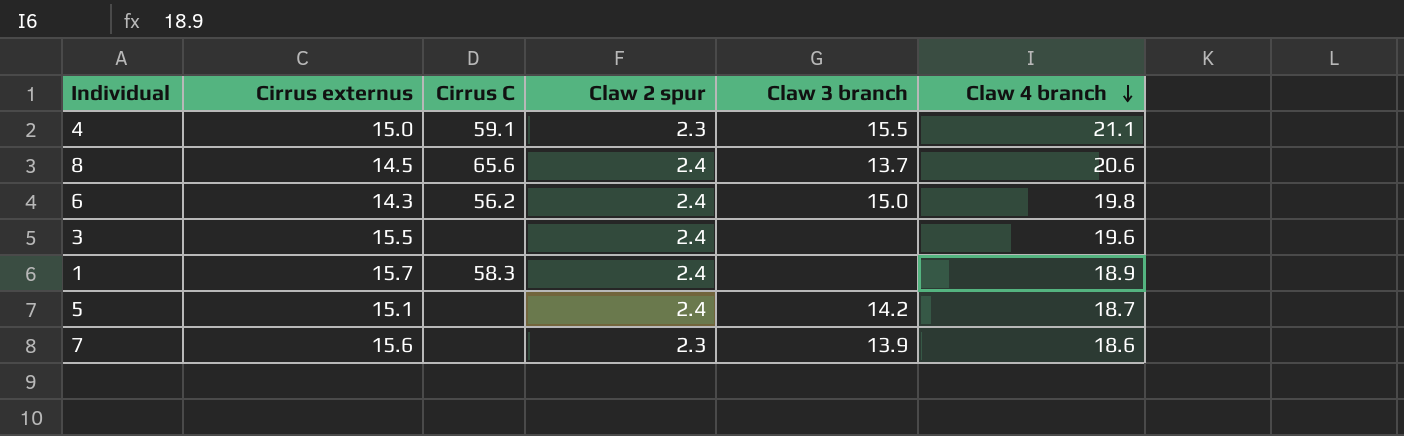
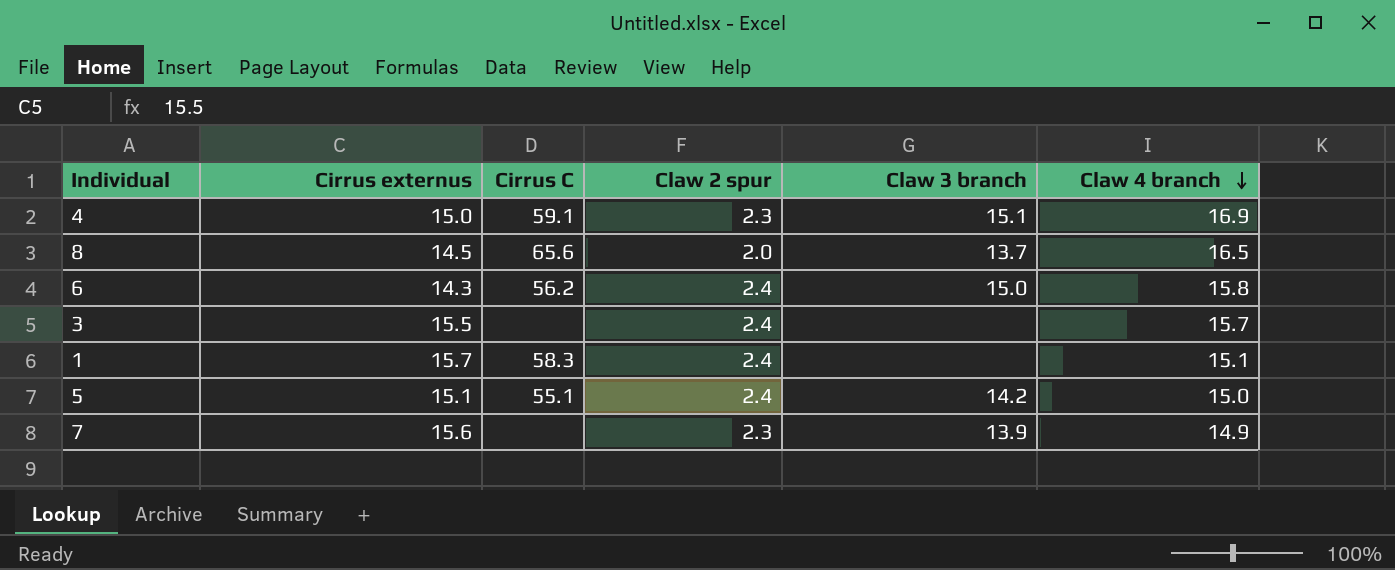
4 | Claw 3 branch: 15.5 -> 15.1
4 | Claw 4 branch: 21.1 -> 16.9
8 | Claw 2 spur: 2.4 -> 2.0
8 | Claw 4 branch: 20.6 -> 16.5
6 | Claw 4 branch: 19.8 -> 15.8
3 | Claw 4 branch: 19.6 -> 15.7
1 | Claw 4 branch: 18.9 -> 15.1
5 | Cirrus C: none -> 55.1
5 | Claw 4 branch: 18.7 -> 15.0
7 | Claw 4 branch: 18.6 -> 14.9

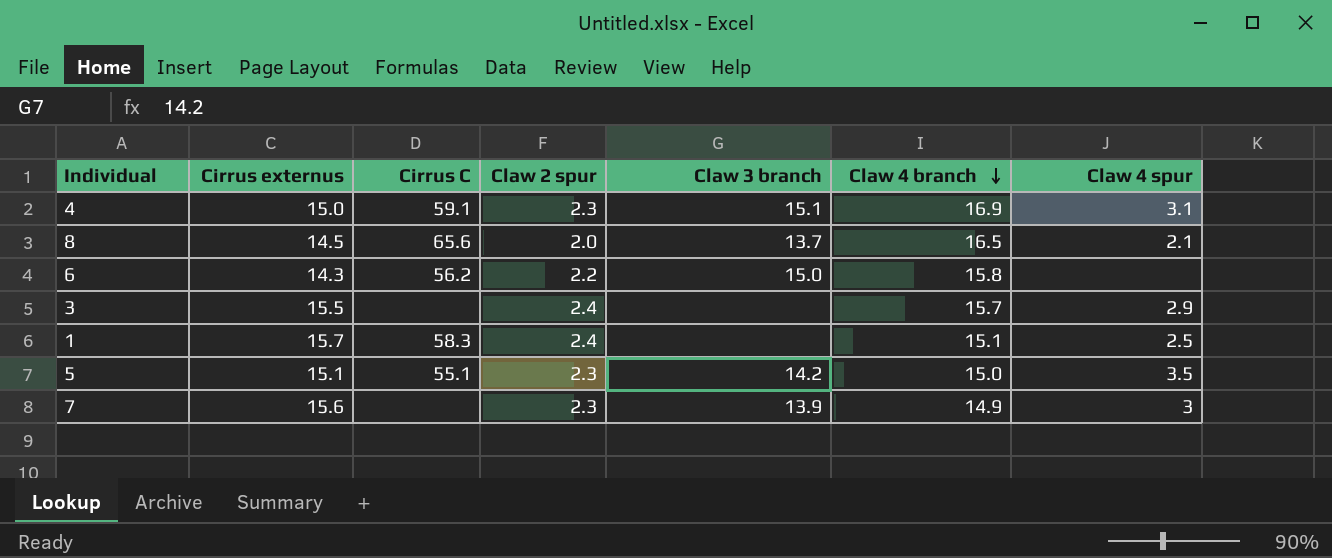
column Claw 4 spur | position: none -> 7
6 | Claw 2 spur: 2.4 -> 2.2
5 | Claw 2 spur: 2.4 -> 2.3

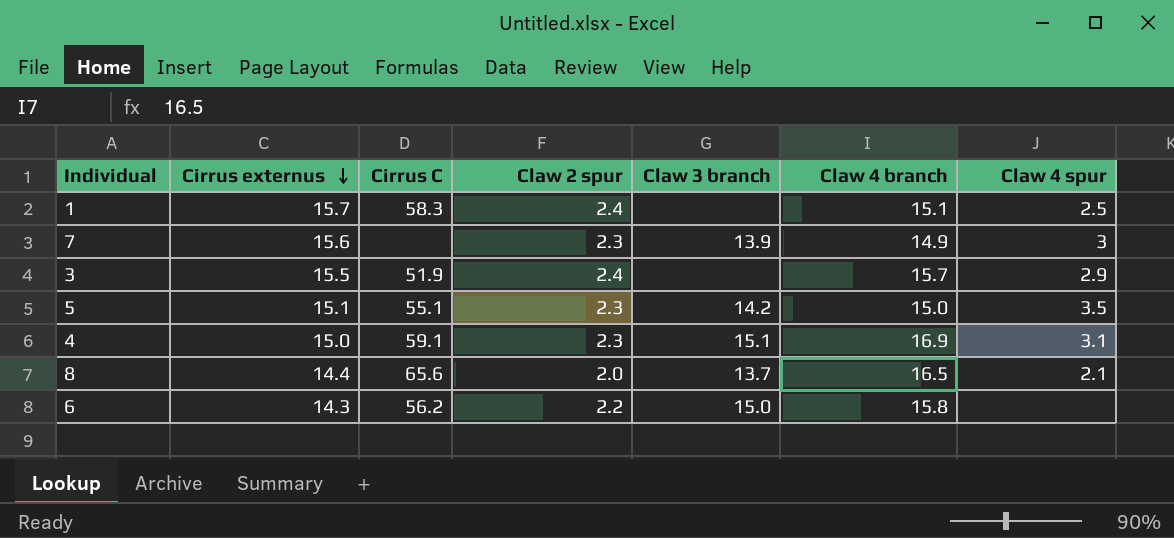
row order: Claw 4 branch descending -> Cirrus externus descending
3 | Cirrus C: none -> 51.9
8 | Cirrus externus: 14.5 -> 14.4

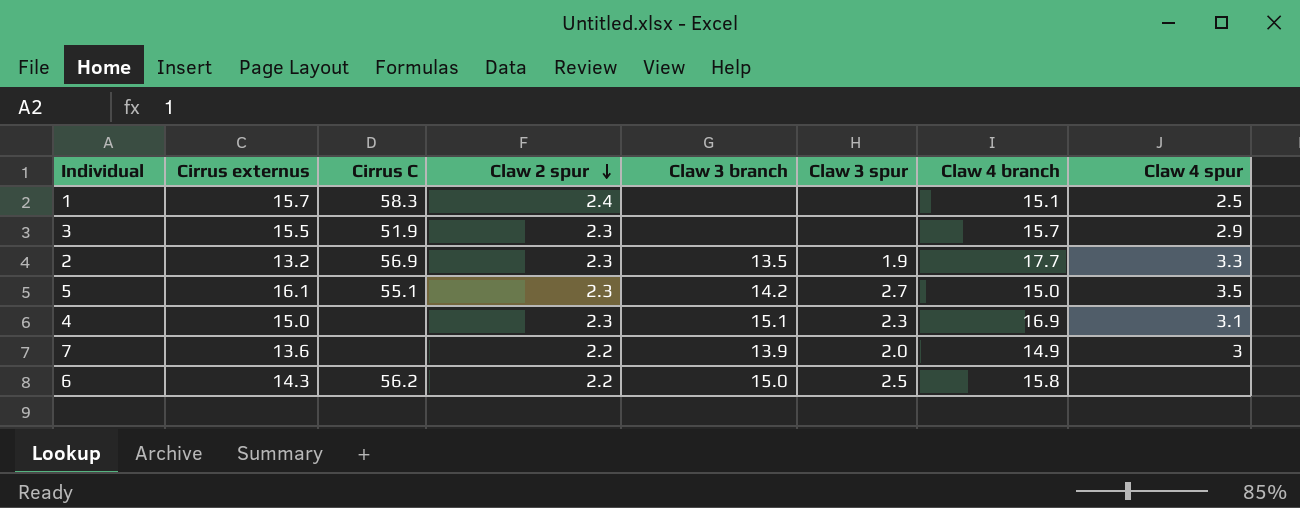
row order: Cirrus externus descending -> Claw 2 spur descending
column Claw 3 spur | position: none -> 6
row 8: 14.4 | 65.6 | 2.0 | 13.7 | 16.5 | 2.1 -> none
3 | Claw 2 spur: 2.4 -> 2.3
row 2: none -> 13.2 | 56.9 | 2.3 | 13.5 | 1.9 | 17.7 | 3.3
5 | Cirrus externus: 15.1 -> 16.1
4 | Cirrus C: 59.1 -> none
7 | Cirrus externus: 15.6 -> 13.6
7 | Claw 2 spur: 2.3 -> 2.2

